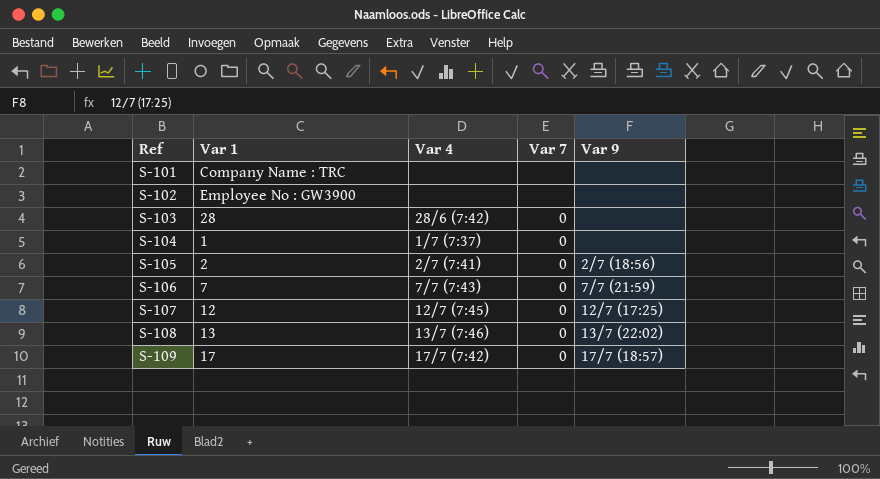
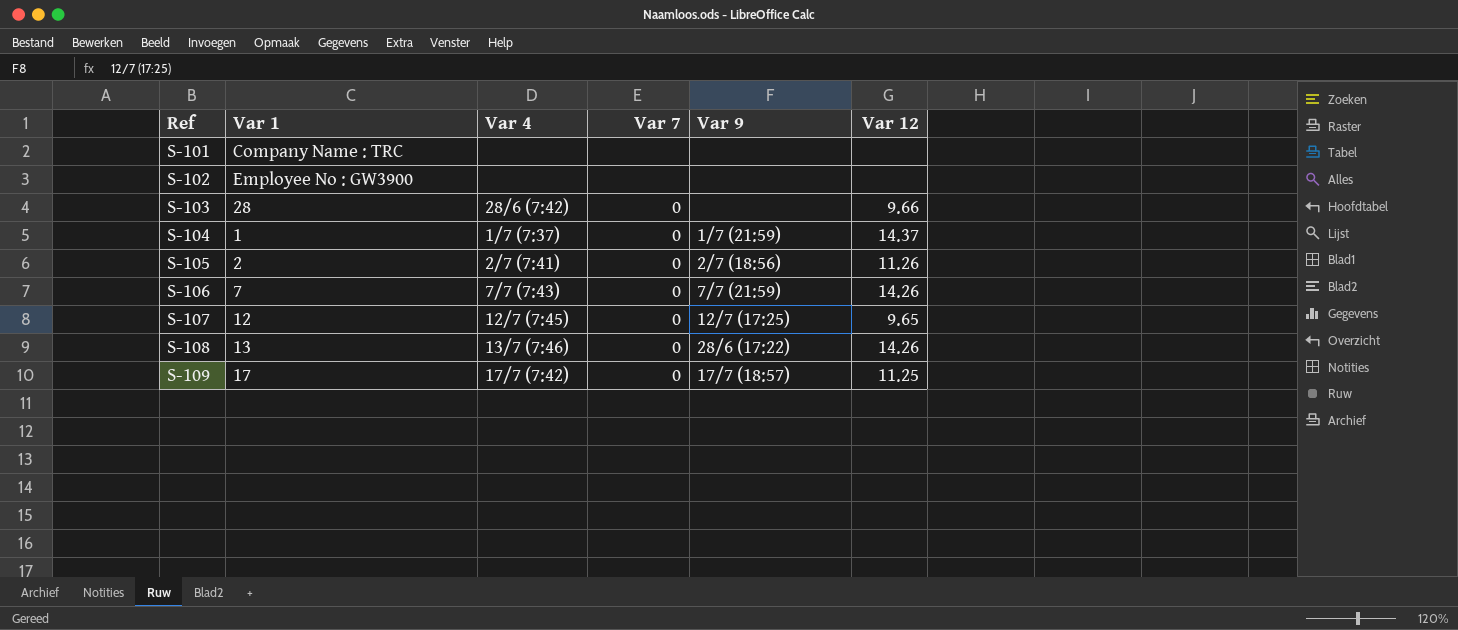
column Var 12 | position: none -> 6
S-104 | Var 9: none -> 1/7 (21:59)
S-108 | Var 9: 13/7 (22:02) -> 28/6 (17:22)

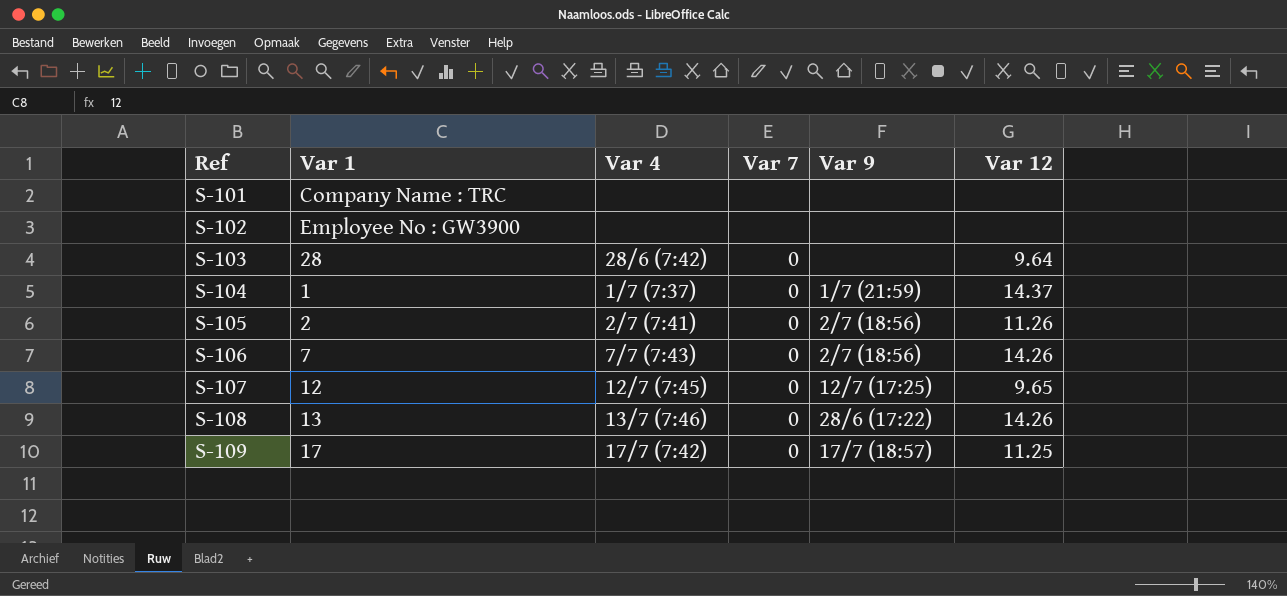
S-103 | Var 12: 9.66 -> 9.64
S-106 | Var 9: 7/7 (21:59) -> 2/7 (18:56)

